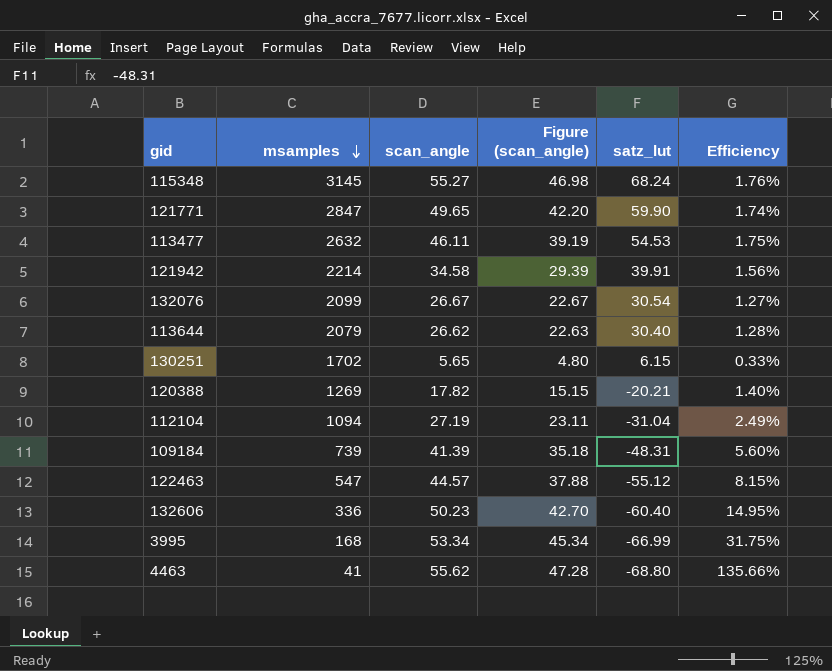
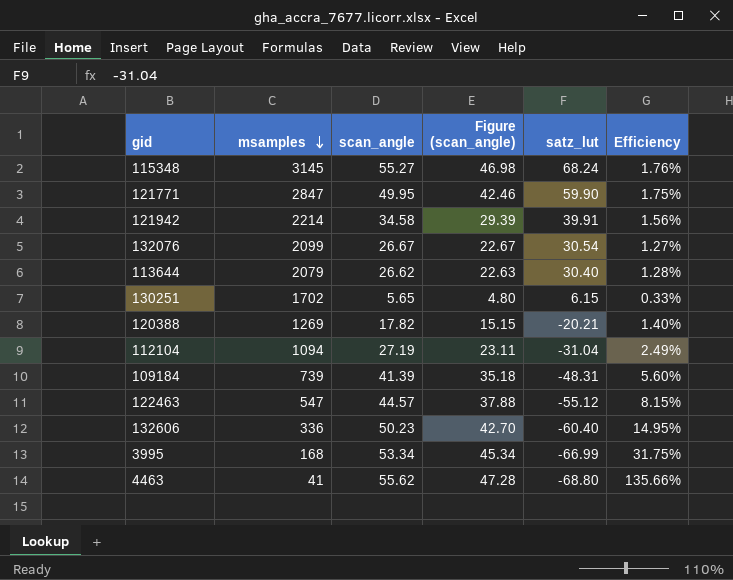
row 113477: 2632 | 46.11 | 39.19 | 54.53 | 1.75% -> none
121771 | scan_angle: 49.65 -> 49.95
121771 | Figure (scan_angle): 42.20 -> 42.46
121771 | Efficiency: 1.74% -> 1.75%

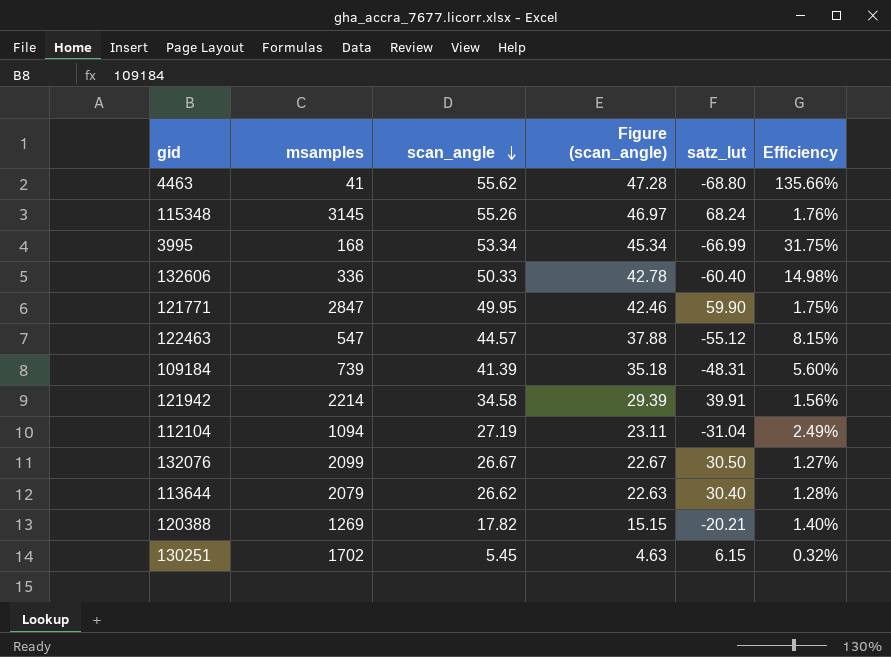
row order: msamples descending -> scan_angle descending
115348 | scan_angle: 55.27 -> 55.26
115348 | Figure (scan_angle): 46.98 -> 46.97
132606 | scan_angle: 50.23 -> 50.33
132606 | Figure (scan_angle): 42.70 -> 42.78
132606 | Efficiency: 14.95% -> 14.98%
132076 | satz_lut: 30.54 -> 30.50
130251 | scan_angle: 5.65 -> 5.45
130251 | Figure (scan_angle): 4.80 -> 4.63
130251 | Efficiency: 0.33% -> 0.32%

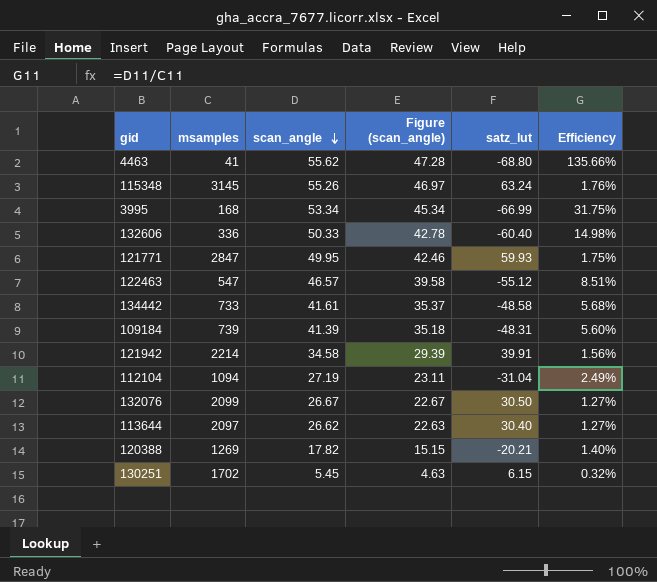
115348 | satz_lut: 68.24 -> 63.24
121771 | satz_lut: 59.90 -> 59.93
122463 | scan_angle: 44.57 -> 46.57
122463 | Figure (scan_angle): 37.88 -> 39.58
122463 | Efficiency: 8.15% -> 8.51%
row 134442: none -> 733 | 41.61 | 35.37 | -48.58 | 5.68%
113644 | msamples: 2079 -> 2097
113644 | Efficiency: 1.28% -> 1.27%

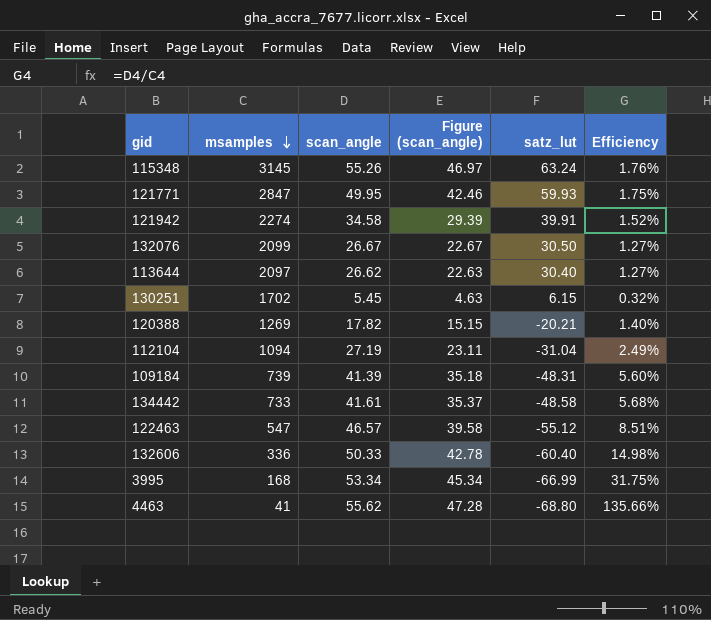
row order: scan_angle descending -> msamples descending
121942 | msamples: 2214 -> 2274
121942 | Efficiency: 1.56% -> 1.52%

